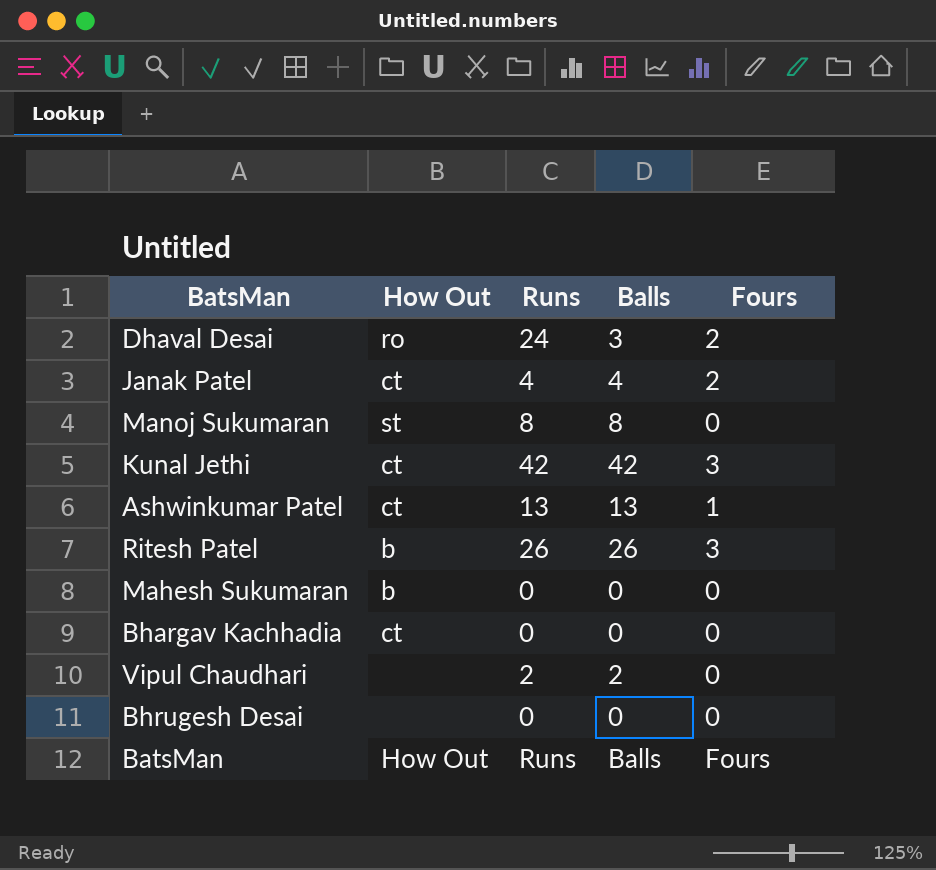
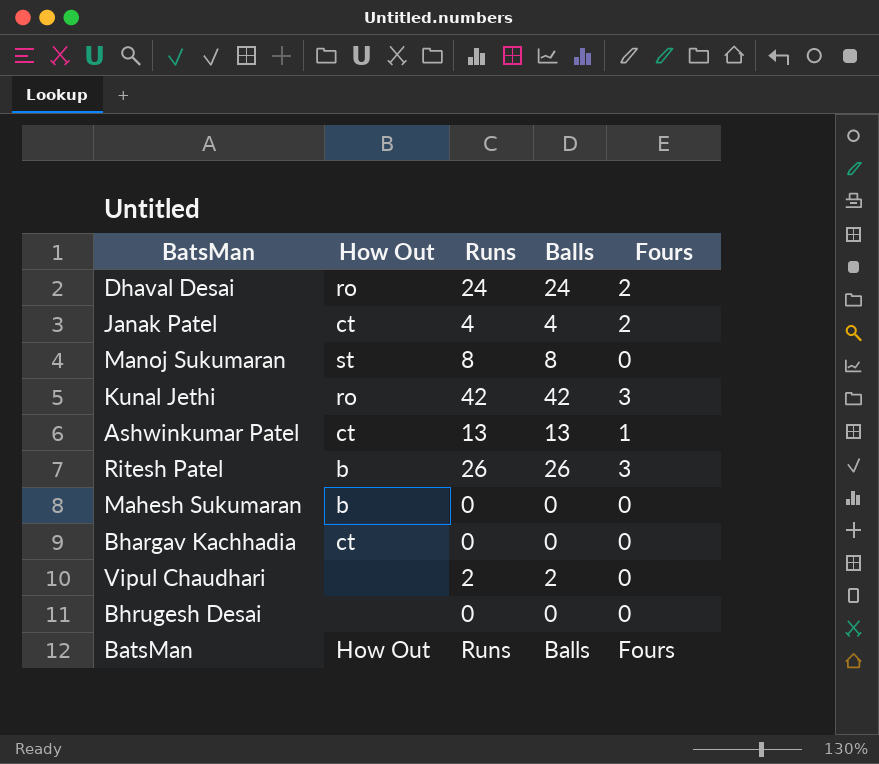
Dhaval Desai | Balls: 3 -> 24
Kunal Jethi | How Out: ct -> ro

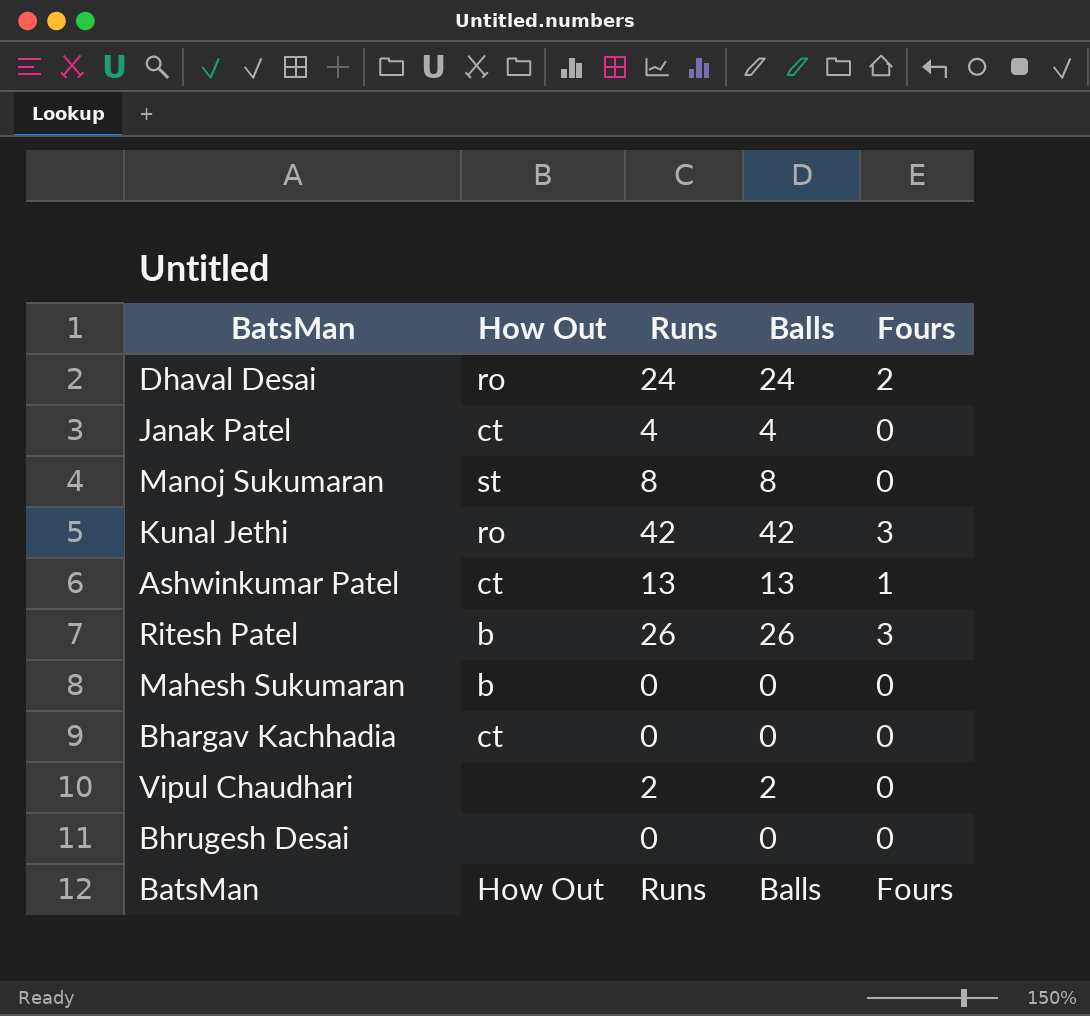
Janak Patel | Fours: 2 -> 0

